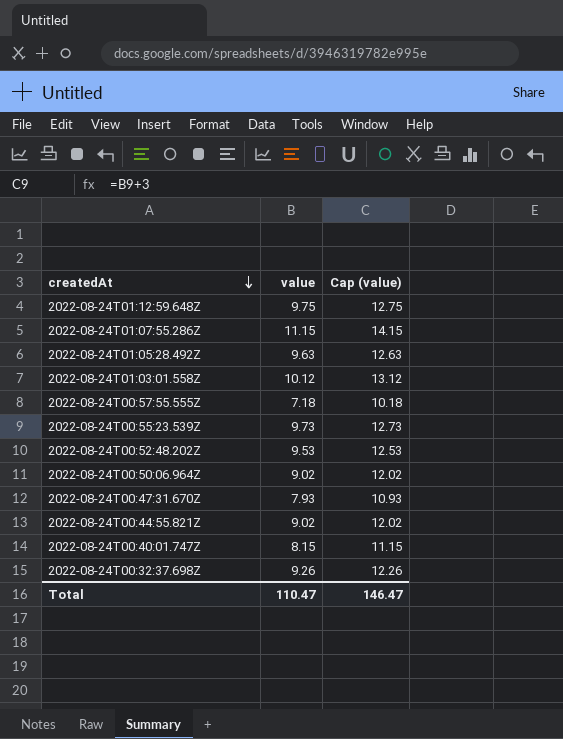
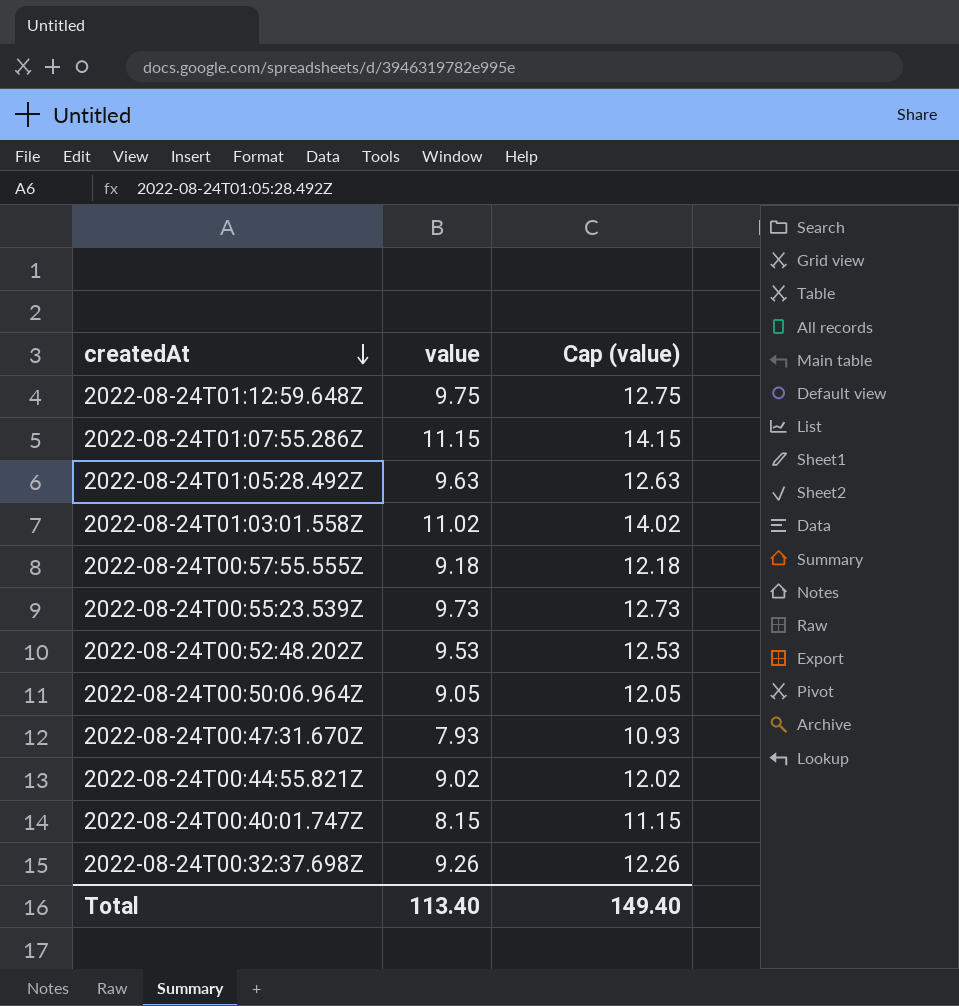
2022-08-24T01:03:01.558Z | value: 10.12 -> 11.02
2022-08-24T01:03:01.558Z | Cap (value): 13.12 -> 14.02
2022-08-24T00:57:55.555Z | value: 7.18 -> 9.18
2022-08-24T00:57:55.555Z | Cap (value): 10.18 -> 12.18
2022-08-24T00:50:06.964Z | value: 9.02 -> 9.05
2022-08-24T00:50:06.964Z | Cap (value): 12.02 -> 12.05
Total | value: 110.47 -> 113.40
Total | Cap (value): 146.47 -> 149.40

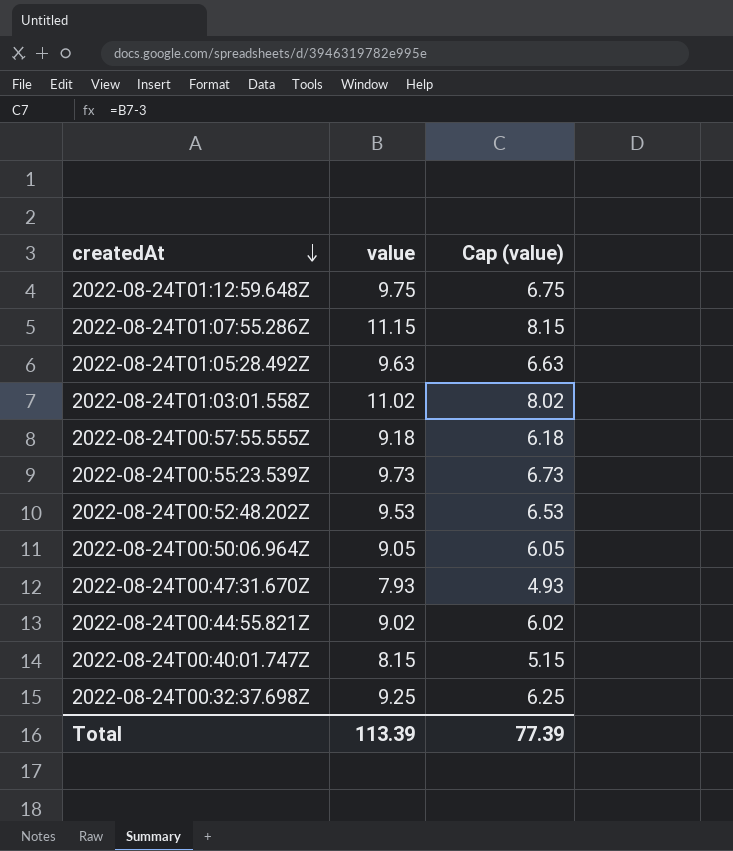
column Cap (value) | formula: [value] + 3 -> [value] - 3
2022-08-24T00:32:37.698Z | value: 9.26 -> 9.25
Total | value: 113.40 -> 113.39
Total | Cap (value): 149.40 -> 77.39

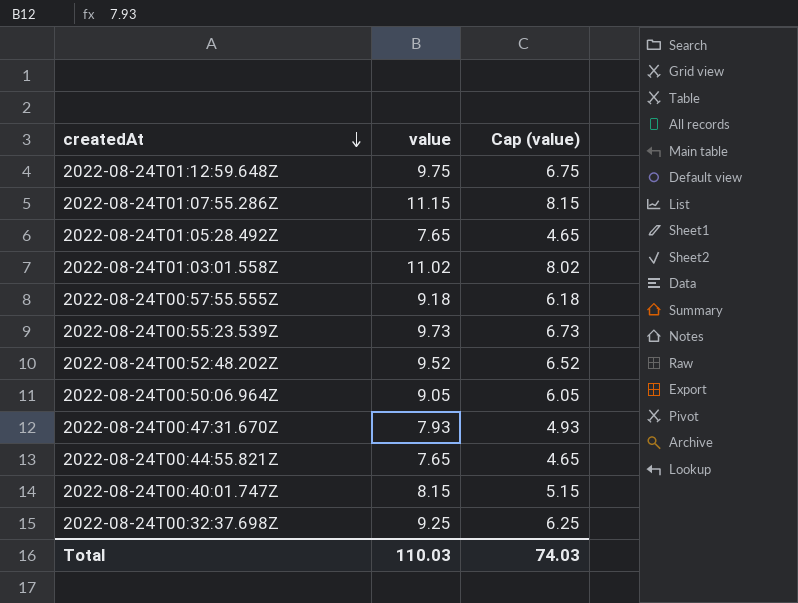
2022-08-24T01:05:28.492Z | value: 9.63 -> 7.65
2022-08-24T01:05:28.492Z | Cap (value): 6.63 -> 4.65
2022-08-24T00:52:48.202Z | value: 9.53 -> 9.52
2022-08-24T00:52:48.202Z | Cap (value): 6.53 -> 6.52
2022-08-24T00:44:55.821Z | value: 9.02 -> 7.65
2022-08-24T00:44:55.821Z | Cap (value): 6.02 -> 4.65
Total | value: 113.39 -> 110.03
Total | Cap (value): 77.39 -> 74.03

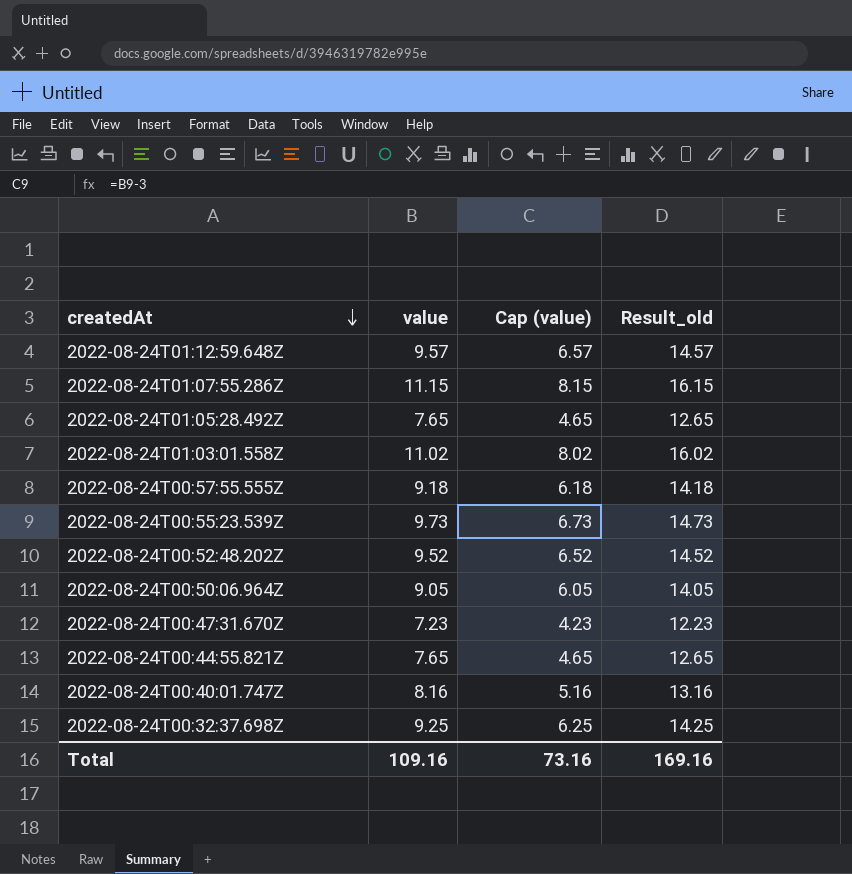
column Result_old | formula: none -> [value] + 5
2022-08-24T01:12:59.648Z | value: 9.75 -> 9.57
2022-08-24T01:12:59.648Z | Cap (value): 6.75 -> 6.57
2022-08-24T00:47:31.670Z | value: 7.93 -> 7.23
2022-08-24T00:47:31.670Z | Cap (value): 4.93 -> 4.23
2022-08-24T00:40:01.747Z | value: 8.15 -> 8.16
2022-08-24T00:40:01.747Z | Cap (value): 5.15 -> 5.16
Total | value: 110.03 -> 109.16
Total | Cap (value): 74.03 -> 73.16

